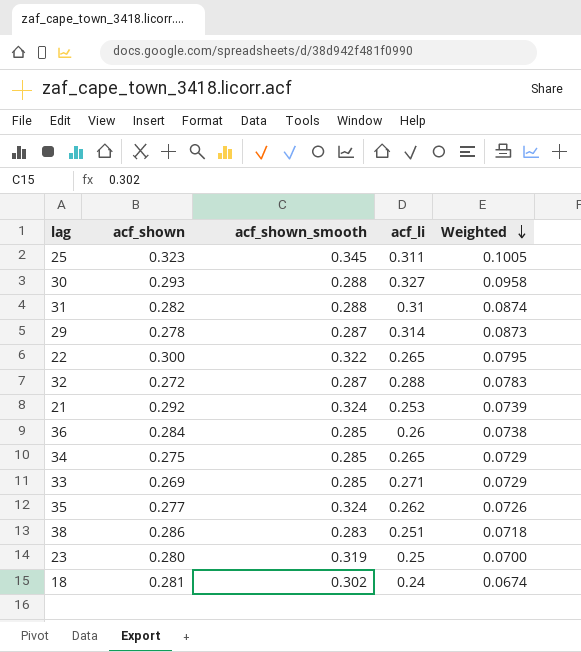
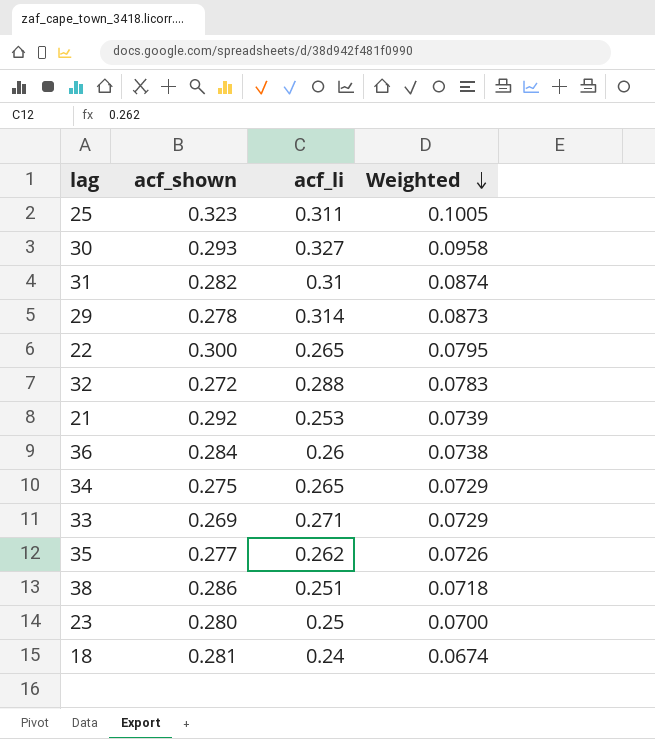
column acf_shown_smooth | position: 3 -> none

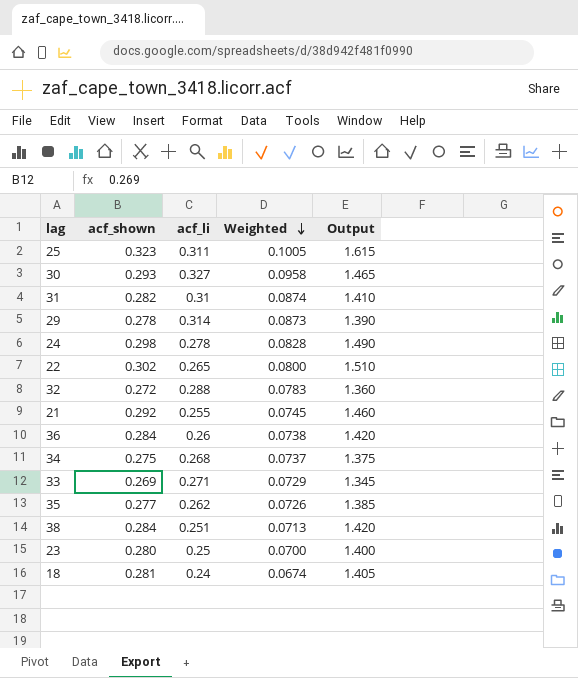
column Output | formula: none -> [acf_shown] * 5
row 24: none -> 0.298 | 0.278 | 0.0828 | 1.490
22 | acf_shown: 0.300 -> 0.302
22 | Weighted: 0.0795 -> 0.0800
21 | acf_li: 0.253 -> 0.255
21 | Weighted: 0.0739 -> 0.0745
34 | acf_li: 0.265 -> 0.268
34 | Weighted: 0.0729 -> 0.0737
38 | acf_shown: 0.286 -> 0.284
38 | Weighted: 0.0718 -> 0.0713

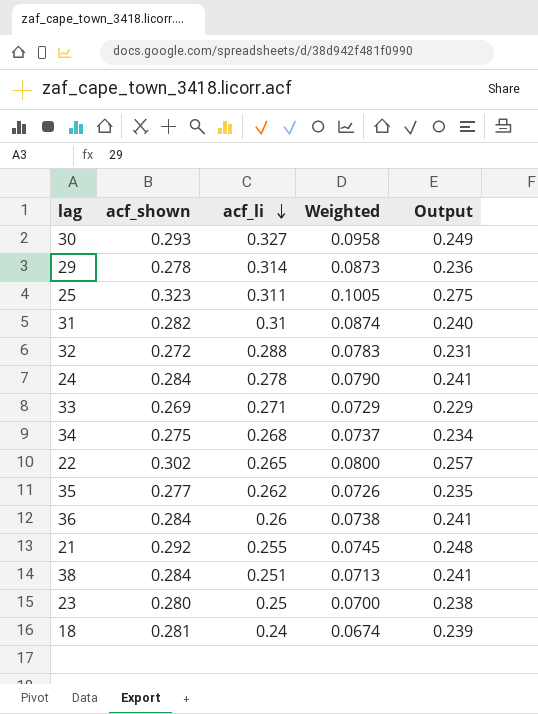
row order: Weighted descending -> acf_li descending
column Output | formula: [acf_shown] * 5 -> [acf_shown] * 0.85
24 | acf_shown: 0.298 -> 0.284
24 | Weighted: 0.0828 -> 0.0790

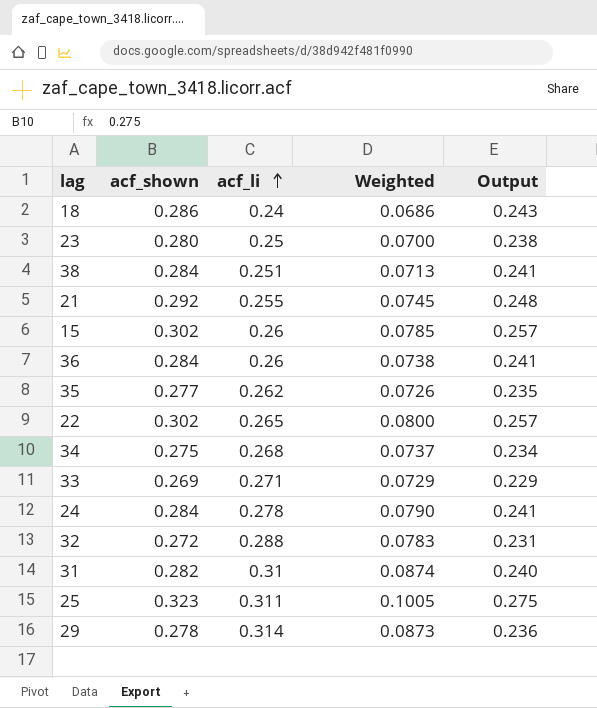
row order: acf_li descending -> acf_li ascending
row 30: 0.293 | 0.327 | 0.0958 | 0.249 -> none
18 | acf_shown: 0.281 -> 0.286
18 | Weighted: 0.0674 -> 0.0686
18 | Output: 0.239 -> 0.243
row 15: none -> 0.302 | 0.26 | 0.0785 | 0.257

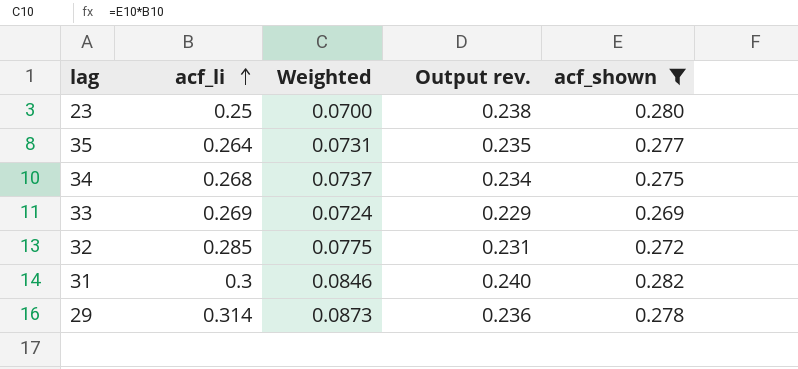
filter: none -> acf_shown <= 0.282
column name: Output -> Output rev.
column acf_shown | position: 2 -> 5
35 | acf_li: 0.262 -> 0.264
35 | Weighted: 0.0726 -> 0.0731
33 | acf_li: 0.271 -> 0.269
33 | Weighted: 0.0729 -> 0.0724
32 | acf_li: 0.288 -> 0.285
32 | Weighted: 0.0783 -> 0.0775
31 | acf_li: 0.31 -> 0.3
31 | Weighted: 0.0874 -> 0.0846

